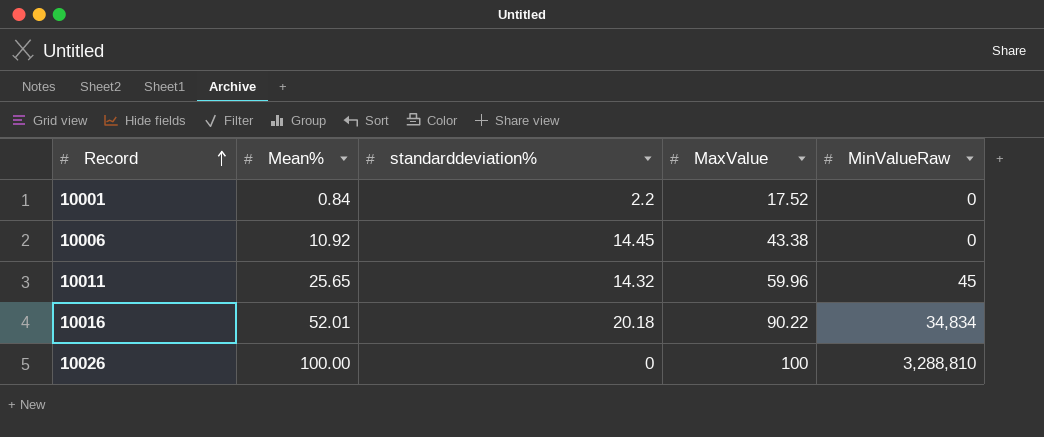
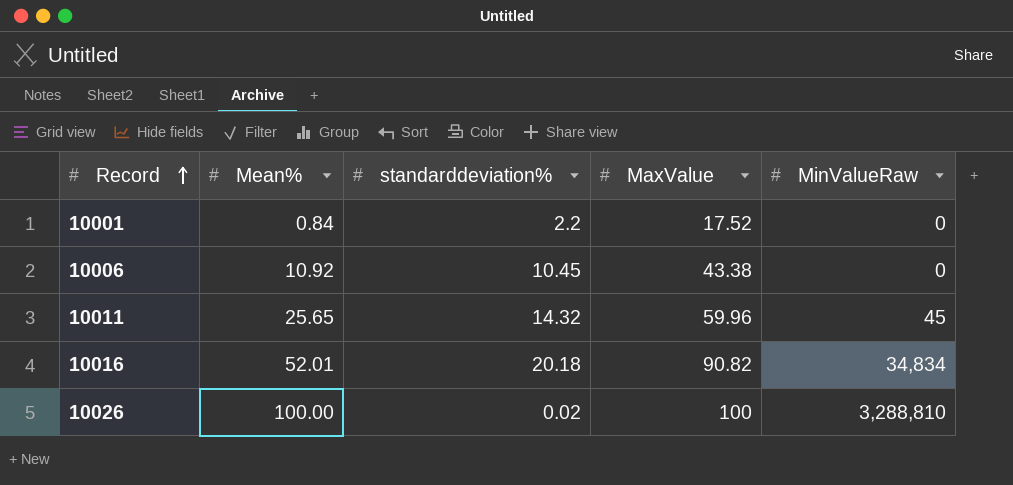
10006 | standarddeviation%: 14.45 -> 10.45
10016 | MaxValue: 90.22 -> 90.82
10026 | standarddeviation%: 0 -> 0.02

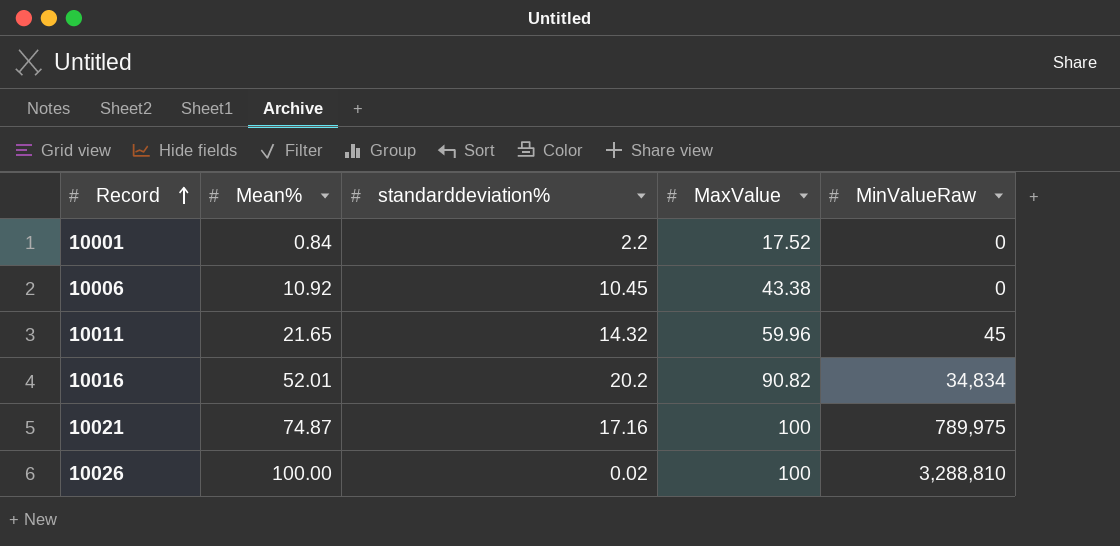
10011 | Mean%: 25.65 -> 21.65
10016 | standarddeviation%: 20.18 -> 20.2
row 10021: none -> 74.87 | 17.16 | 100 | 789,975

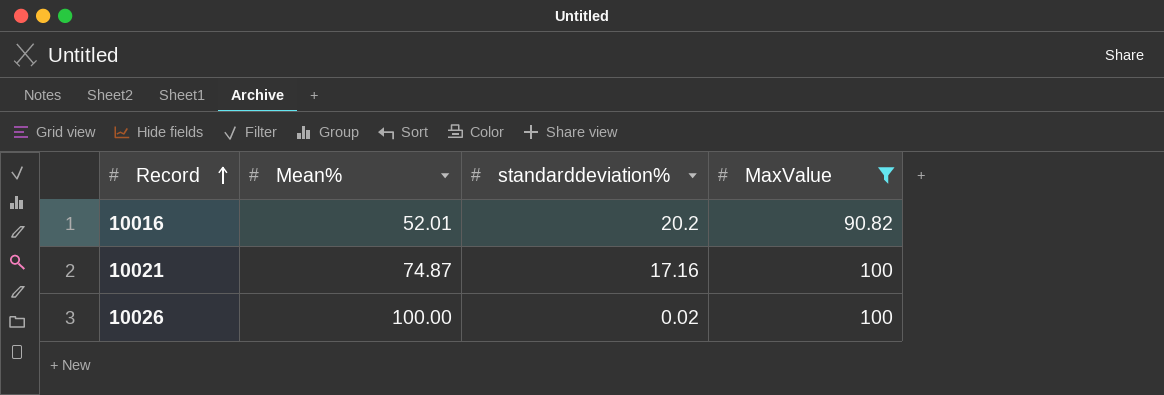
filter: none -> MaxValue >= 90.82
column MinValueRaw | position: 5 -> none

